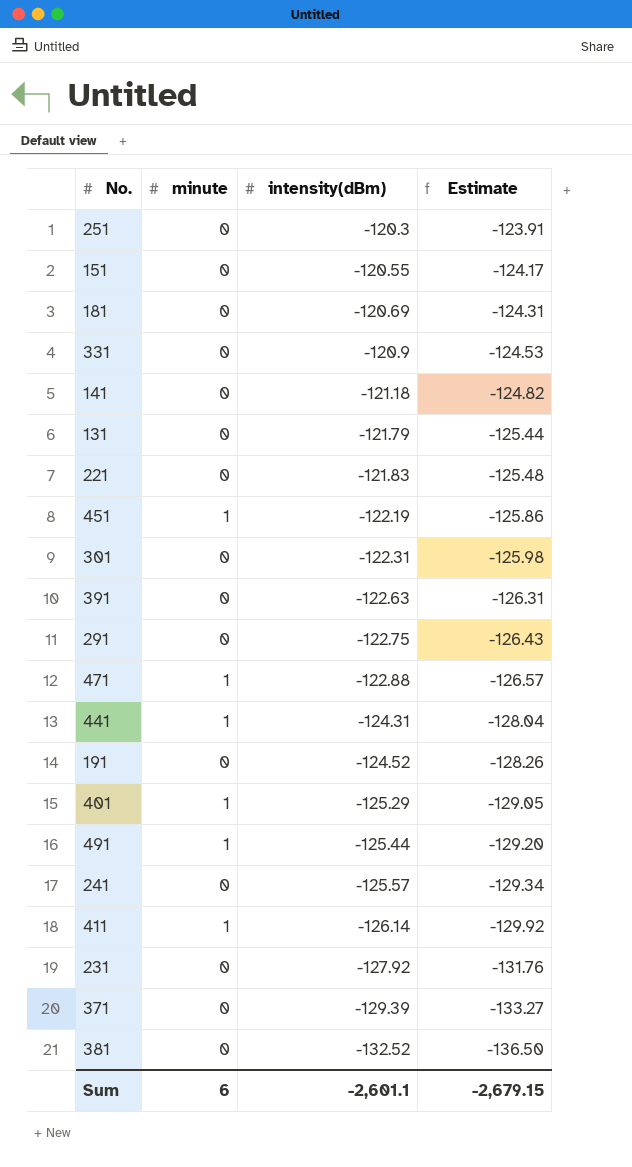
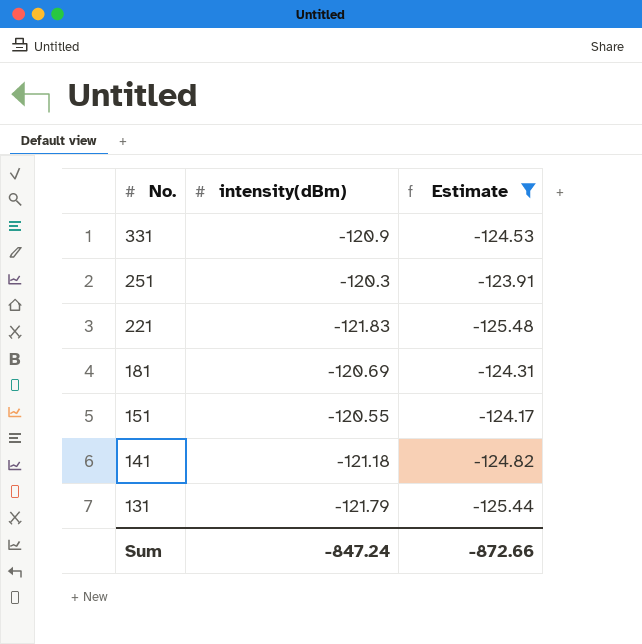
filter: none -> Estimate >= -125.48
row order: intensity(dBm) descending -> No. descending
column minute | position: 2 -> none
Sum | intensity(dBm): -2,601.1 -> -847.24
Sum | Estimate: -2,679.15 -> -872.66

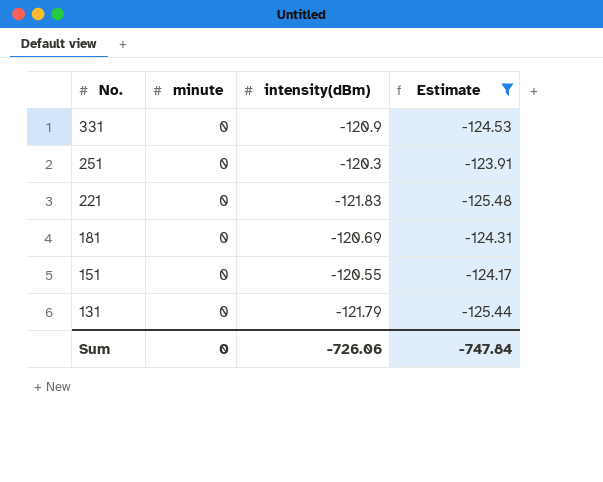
column minute | position: none -> 2
row 141: -121.18 | -124.82 -> none
Sum | intensity(dBm): -847.24 -> -726.06
Sum | Estimate: -872.66 -> -747.84

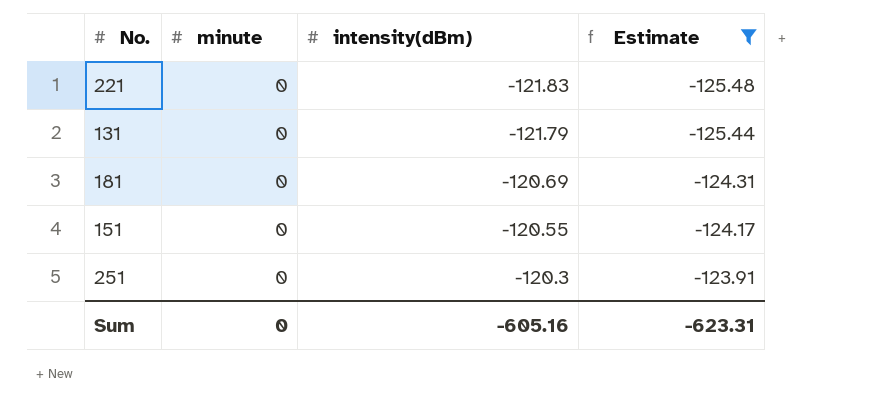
row order: No. descending -> intensity(dBm) ascending
row 331: 0 | -120.9 | -124.53 -> none
Sum | intensity(dBm): -726.06 -> -605.16
Sum | Estimate: -747.84 -> -623.31

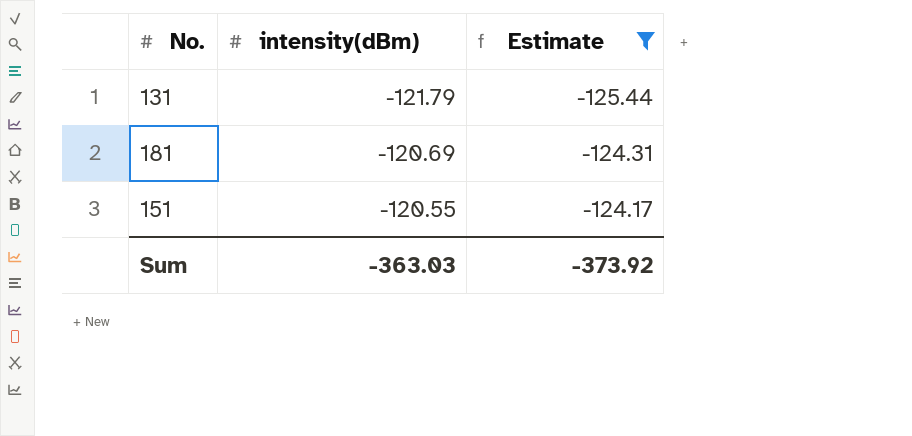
column minute | position: 2 -> none
row 221: 0 | -121.83 | -125.48 -> none
row 251: 0 | -120.3 | -123.91 -> none
Sum | intensity(dBm): -605.16 -> -363.03
Sum | Estimate: -623.31 -> -373.92

